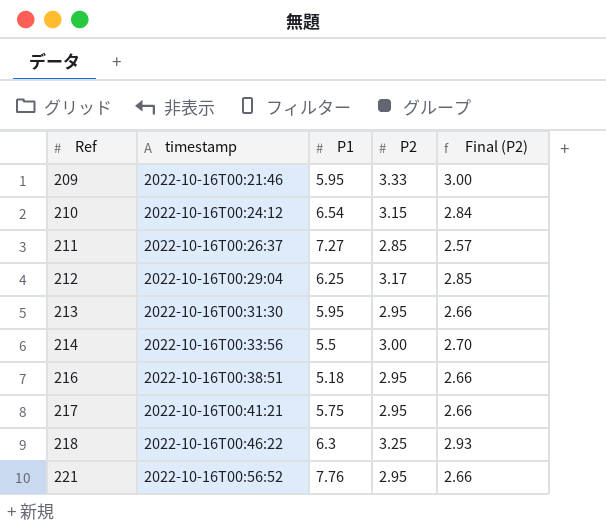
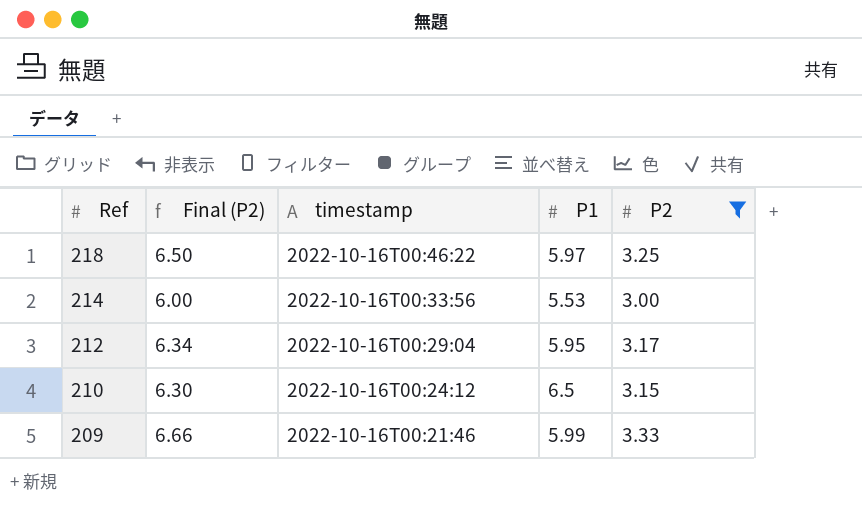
filter: none -> P2 >= 3.00
row order: Ref ascending -> Ref descending
column Final (P2) | formula: [P2] * 0.9 -> [P2] * 2
column Final (P2) | position: 5 -> 2
218 | P1: 6.3 -> 5.97
214 | P1: 5.5 -> 5.53
212 | P1: 6.25 -> 5.95
210 | P1: 6.54 -> 6.5
209 | P1: 5.95 -> 5.99

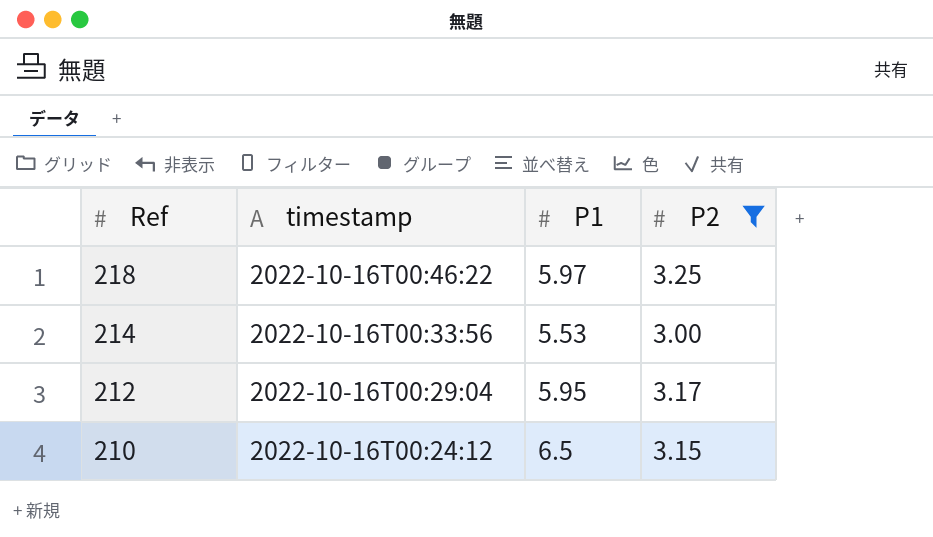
column Final (P2) | formula: [P2] * 2 -> none
row 209: 6.66 | 2022-10-16T00:21:46 | 5.99 | 3.33 -> none

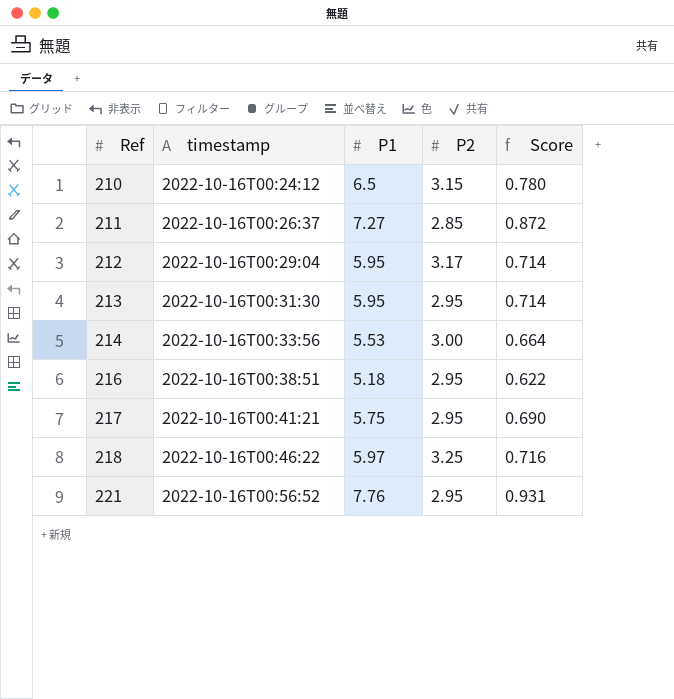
filter: P2 >= 3.00 -> none
row order: Ref descending -> Ref ascending
column Score | formula: none -> [P1] * 0.12

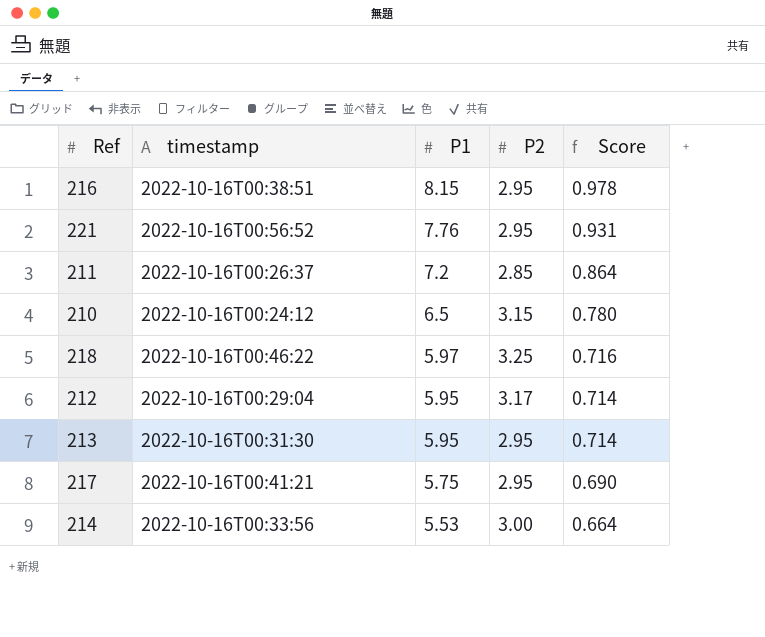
row order: Ref ascending -> P1 descending
216 | P1: 5.18 -> 8.15
216 | Score: 0.622 -> 0.978
211 | P1: 7.27 -> 7.2
211 | Score: 0.872 -> 0.864

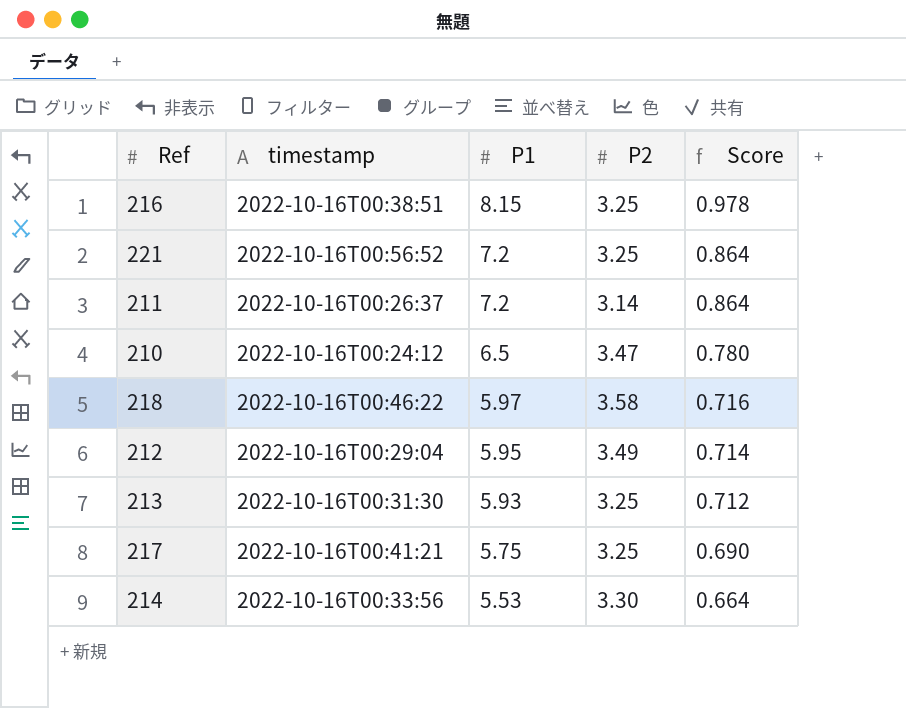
216 | P2: 2.95 -> 3.25
221 | P1: 7.76 -> 7.2
221 | P2: 2.95 -> 3.25
221 | Score: 0.931 -> 0.864
211 | P2: 2.85 -> 3.14
210 | P2: 3.15 -> 3.47
218 | P2: 3.25 -> 3.58
212 | P2: 3.17 -> 3.49
213 | P1: 5.95 -> 5.93
213 | P2: 2.95 -> 3.25
213 | Score: 0.714 -> 0.712
217 | P2: 2.95 -> 3.25
214 | P2: 3.00 -> 3.30

